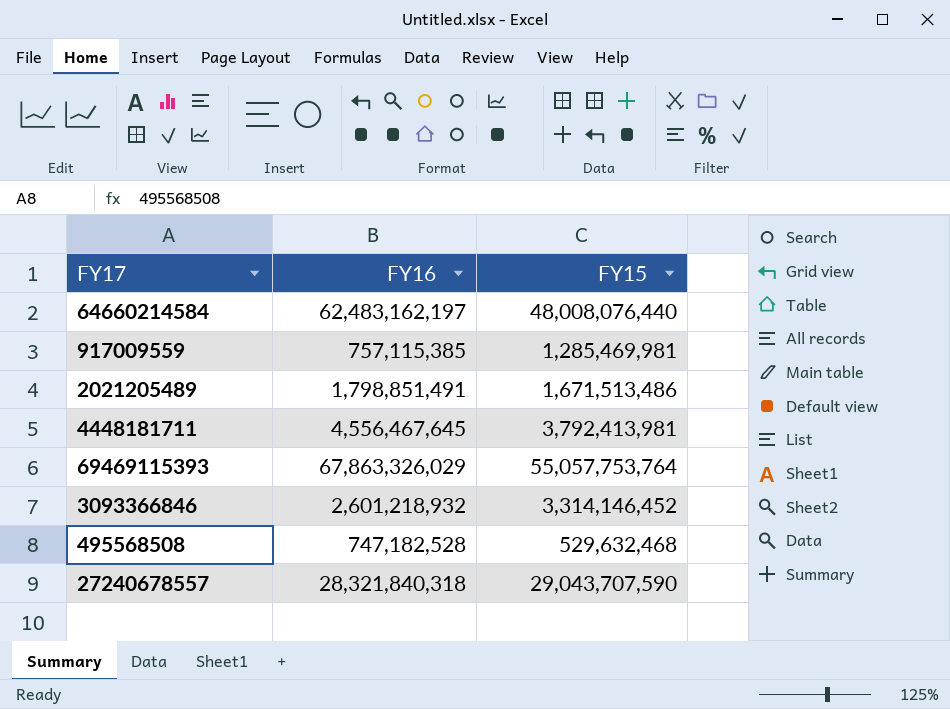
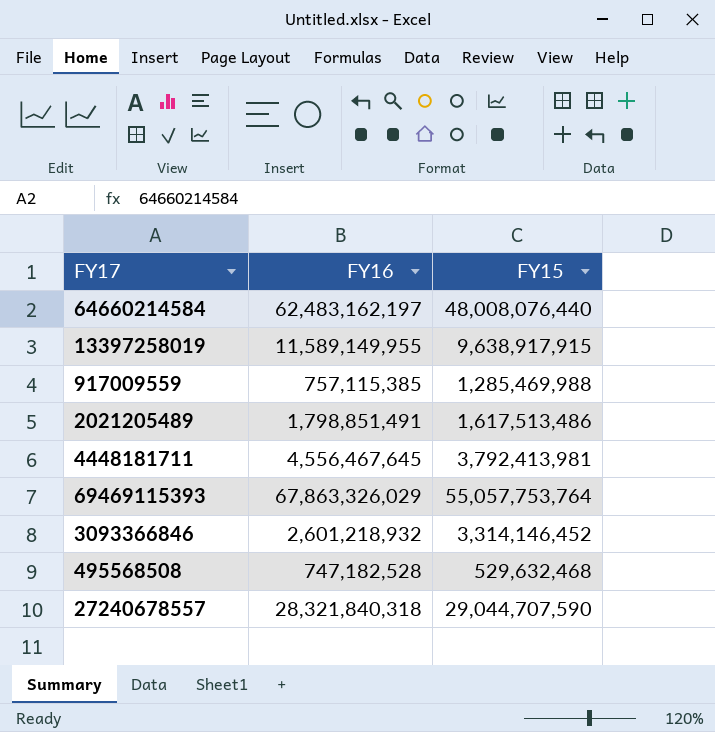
row 13397258019: none -> 11,589,149,955 | 9,638,917,915
917009559 | FY15: 1,285,469,981 -> 1,285,469,988
2021205489 | FY15: 1,671,513,486 -> 1,617,513,486
27240678557 | FY15: 29,043,707,590 -> 29,044,707,590

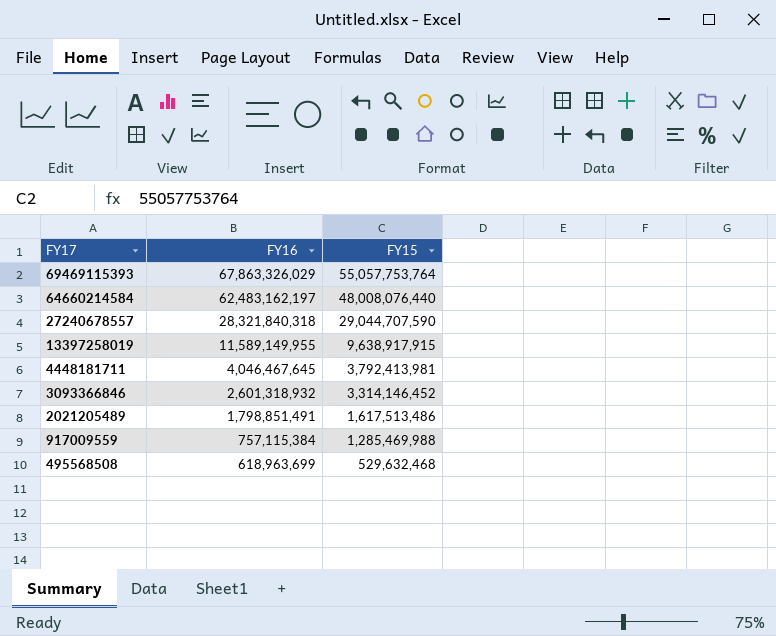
row order: none -> FY17 descending
4448181711 | FY16: 4,556,467,645 -> 4,046,467,645
3093366846 | FY16: 2,601,218,932 -> 2,601,318,932
917009559 | FY16: 757,115,385 -> 757,115,384
495568508 | FY16: 747,182,528 -> 618,963,699

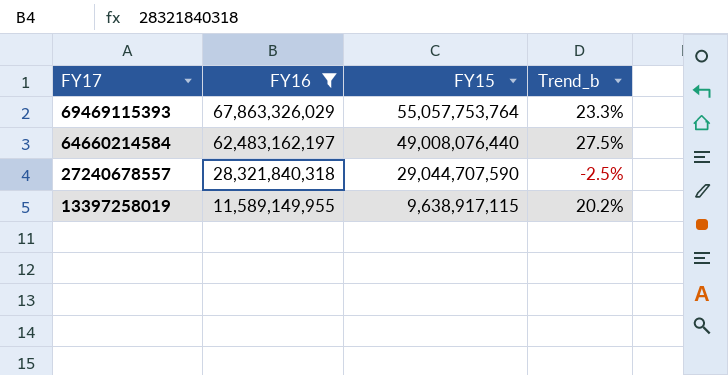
filter: none -> FY16 >= 11,589,149,955
column Trend_b | formula: none -> ([FY16] - [FY15]) / [FY15]
64660214584 | FY15: 48,008,076,440 -> 49,008,076,440
13397258019 | FY15: 9,638,917,915 -> 9,638,917,115

